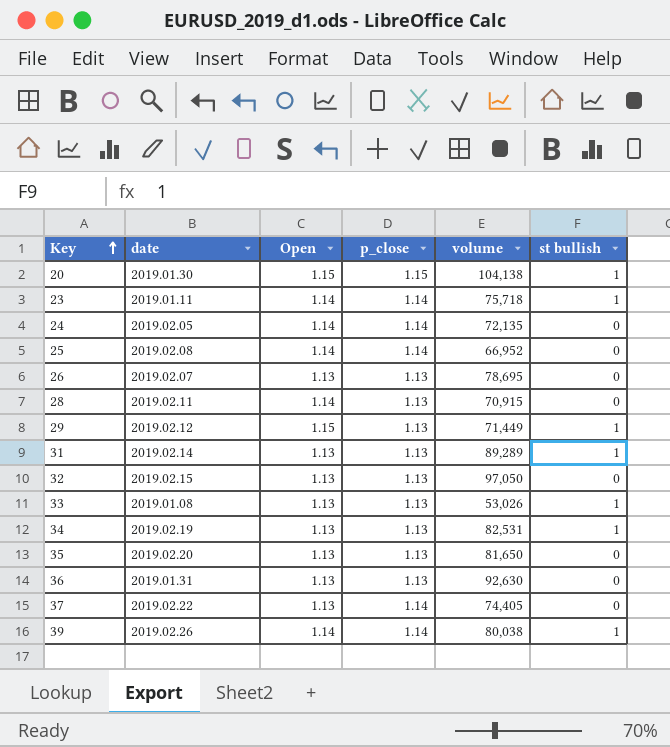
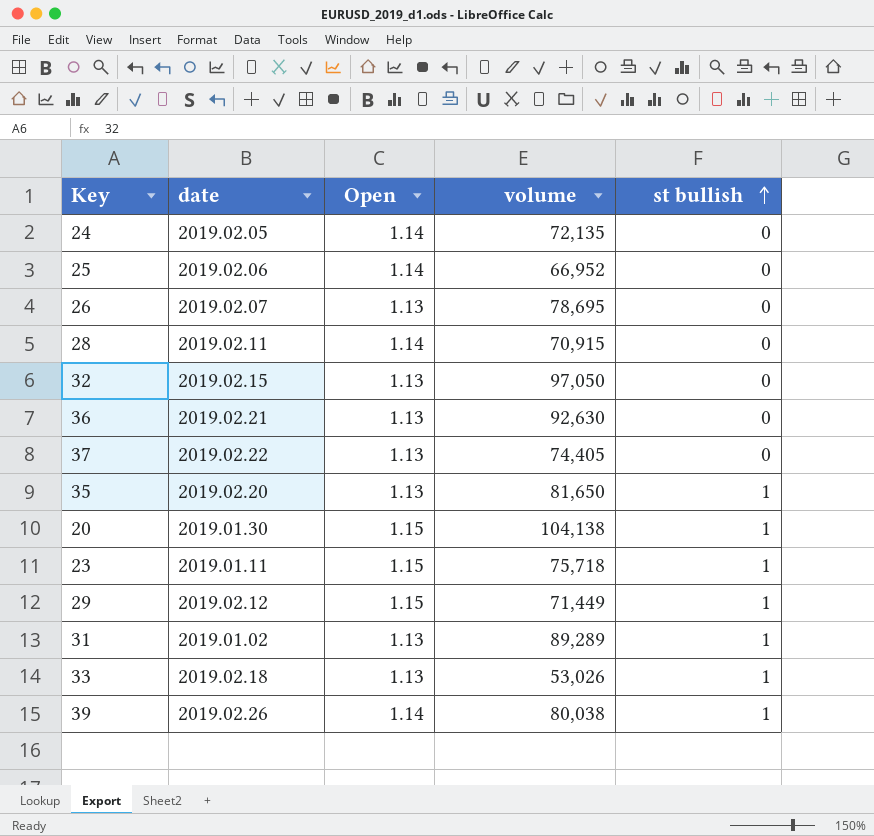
row order: Key ascending -> st bullish ascending
column p_close | position: 4 -> none
row 34: 2019.02.19 | 1.13 | 1.13 | 82,531 | 1 -> none
25 | date: 2019.02.08 -> 2019.02.06
36 | date: 2019.01.31 -> 2019.02.21
35 | st bullish: 0 -> 1
23 | Open: 1.14 -> 1.15
31 | date: 2019.02.14 -> 2019.01.02
33 | date: 2019.01.08 -> 2019.02.18

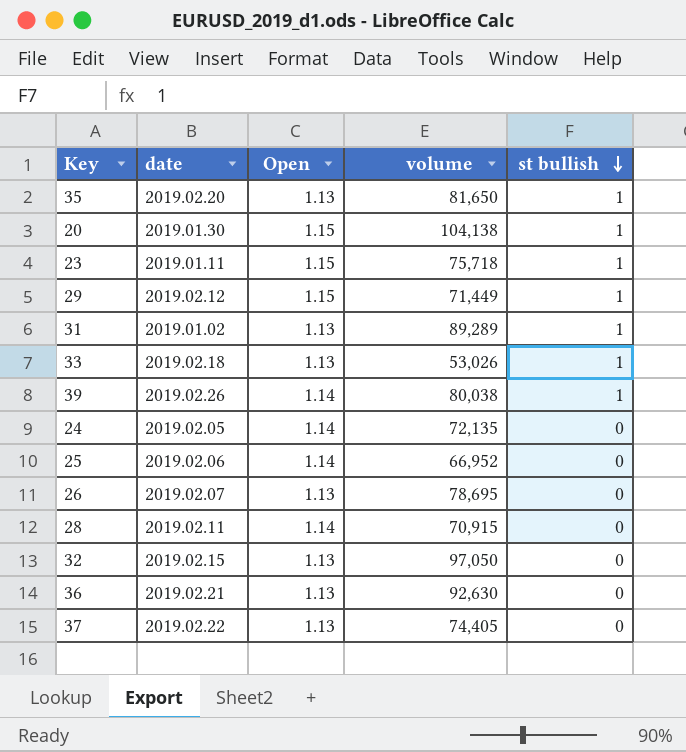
row order: st bullish ascending -> st bullish descending

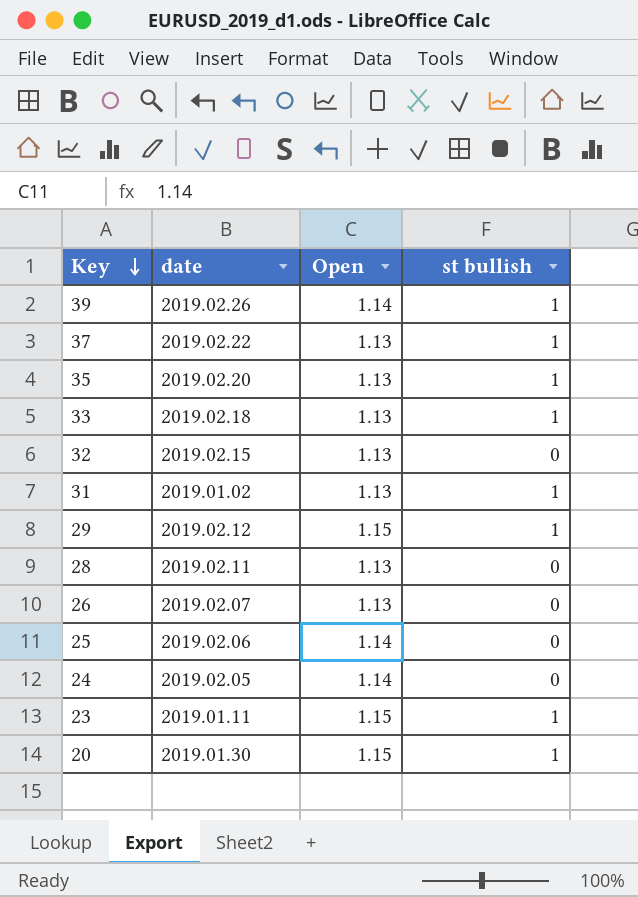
row order: st bullish descending -> Key descending
column volume | position: 4 -> none
row 36: 2019.02.21 | 1.13 | 92,630 | 0 -> none
37 | st bullish: 0 -> 1
28 | Open: 1.14 -> 1.13

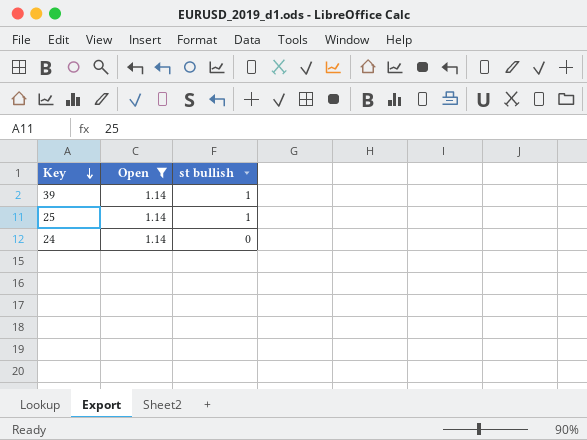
filter: none -> Open = 1.14
column date | position: 2 -> none
25 | st bullish: 0 -> 1

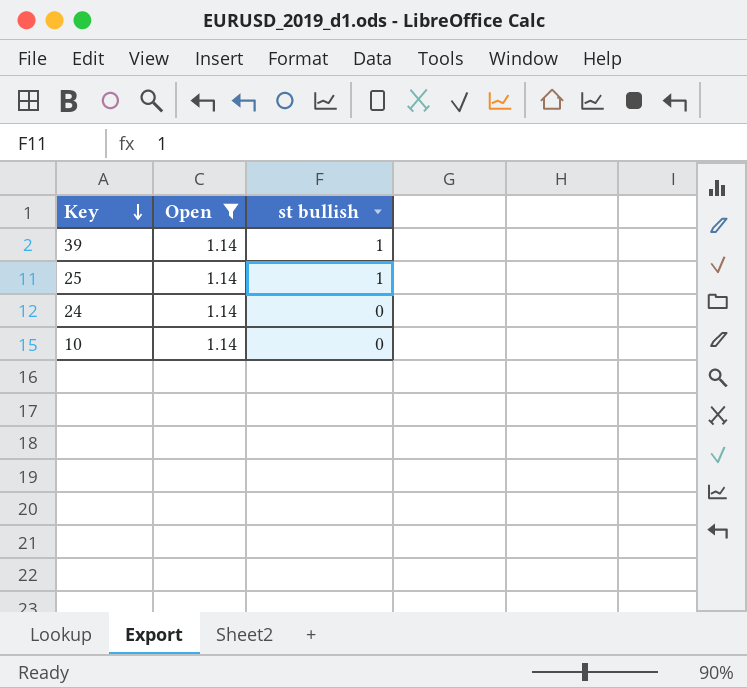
row 10: none -> 1.14 | 0

